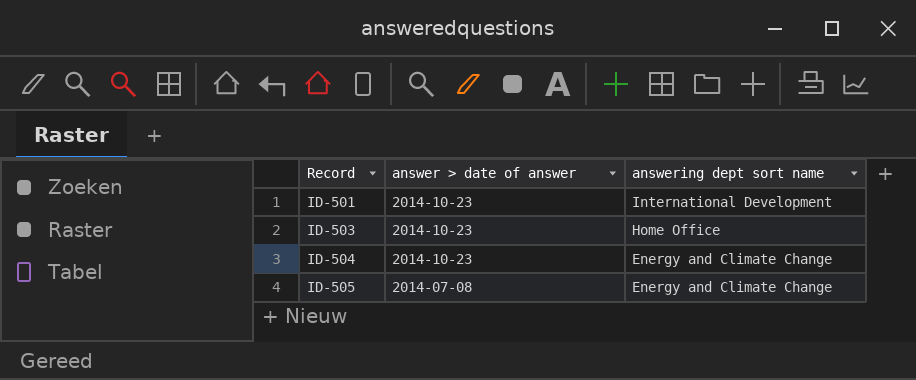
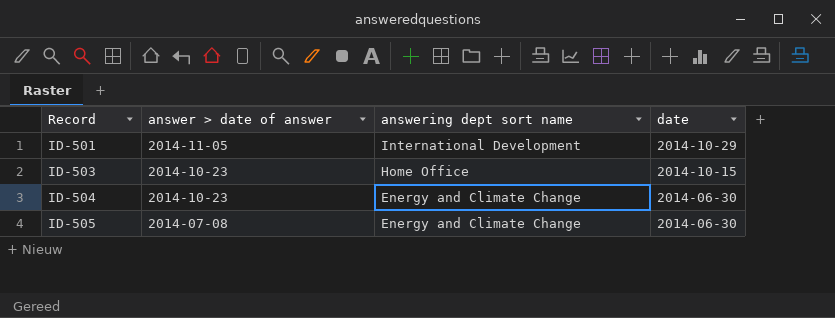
column date | position: none -> 4
ID-501 | answer > date of answer: 2014-10-23 -> 2014-11-05

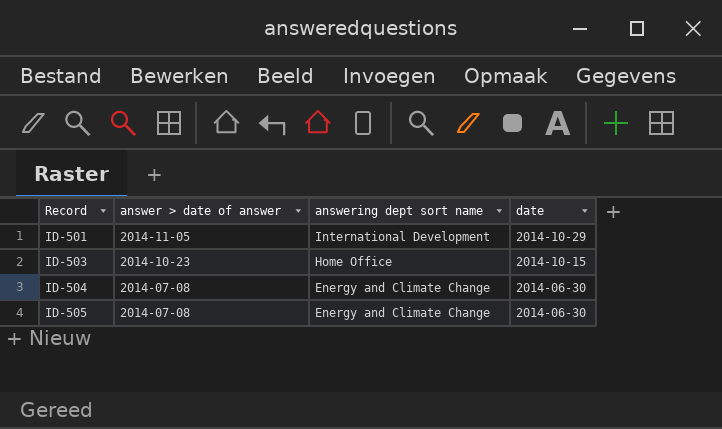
ID-504 | answer > date of answer: 2014-10-23 -> 2014-07-08

